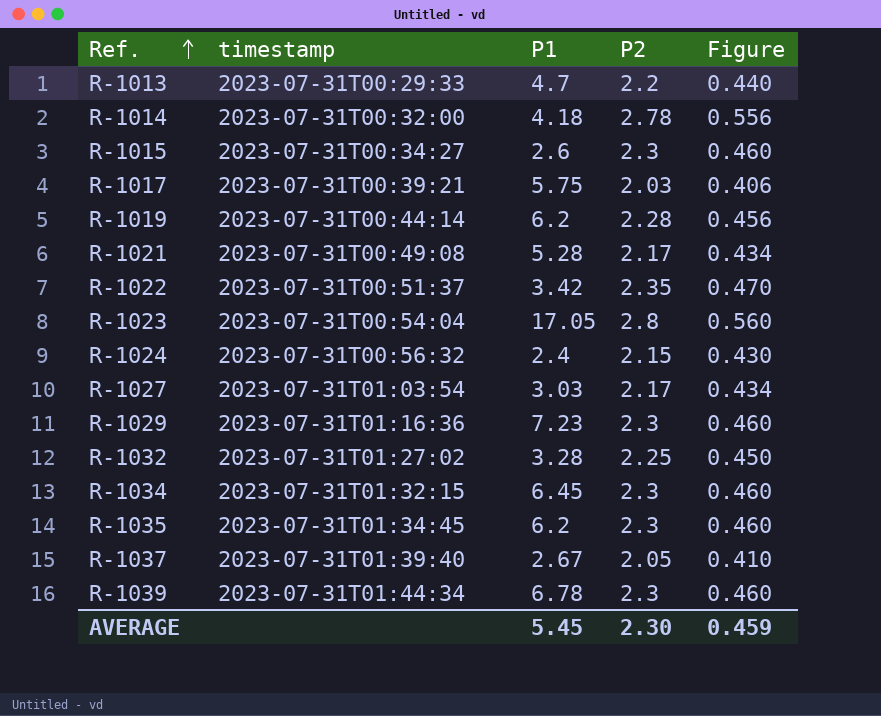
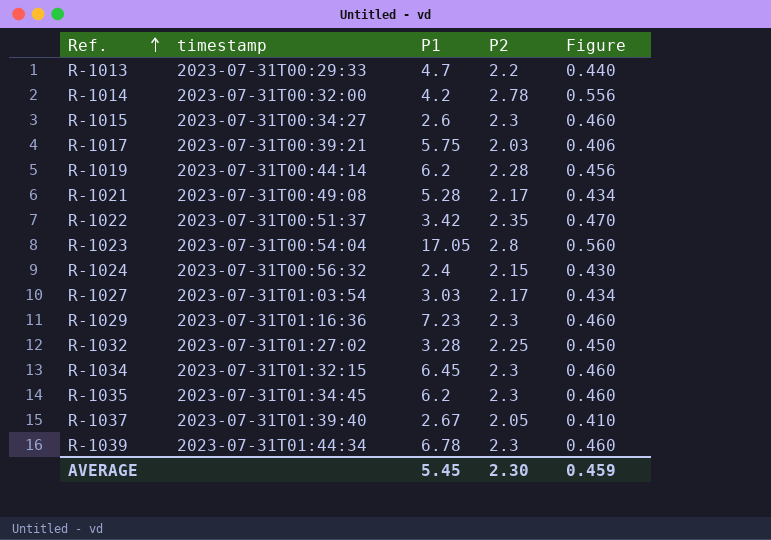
R-1014 | P1: 4.18 -> 4.2

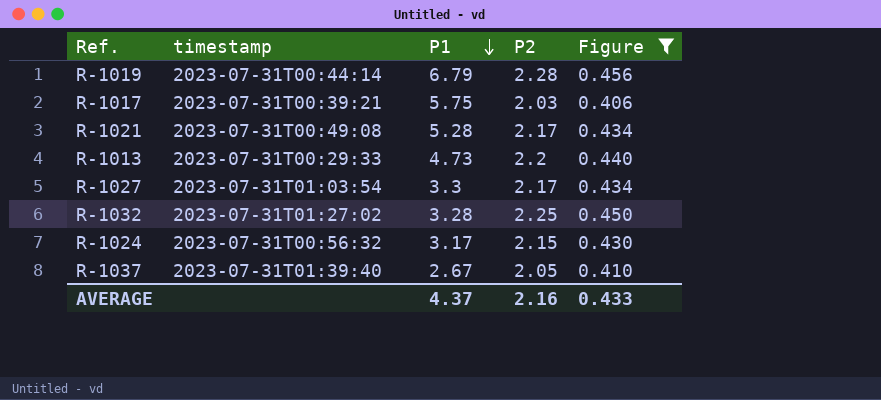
filter: none -> Figure <= 0.456
row order: Ref. ascending -> P1 descending
R-1019 | P1: 6.2 -> 6.79
R-1013 | P1: 4.7 -> 4.73
R-1027 | P1: 3.03 -> 3.3
R-1024 | P1: 2.4 -> 3.17
AVERAGE | P1: 5.45 -> 4.37
AVERAGE | P2: 2.30 -> 2.16
AVERAGE | Figure: 0.459 -> 0.433

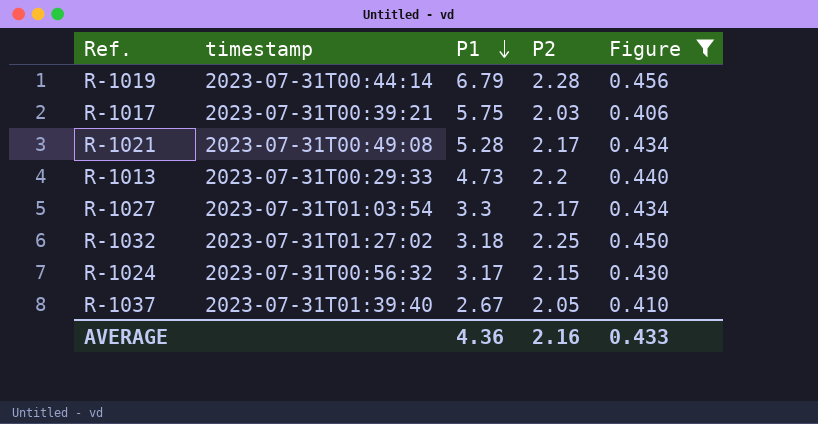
R-1032 | P1: 3.28 -> 3.18
AVERAGE | P1: 4.37 -> 4.36

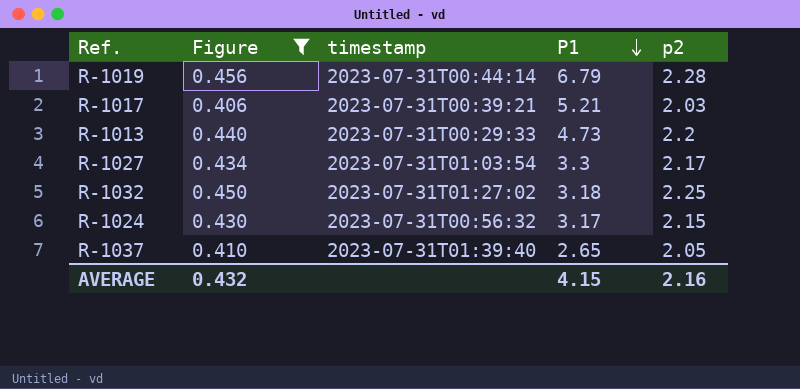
column Figure | position: 5 -> 2
column name: P2 -> p2
row R-1021: 2023-07-31T00:49:08 | 5.28 | 2.17 | 0.434 -> none
R-1017 | P1: 5.75 -> 5.21
R-1037 | P1: 2.67 -> 2.65
AVERAGE | Figure: 0.433 -> 0.432
AVERAGE | P1: 4.36 -> 4.15

